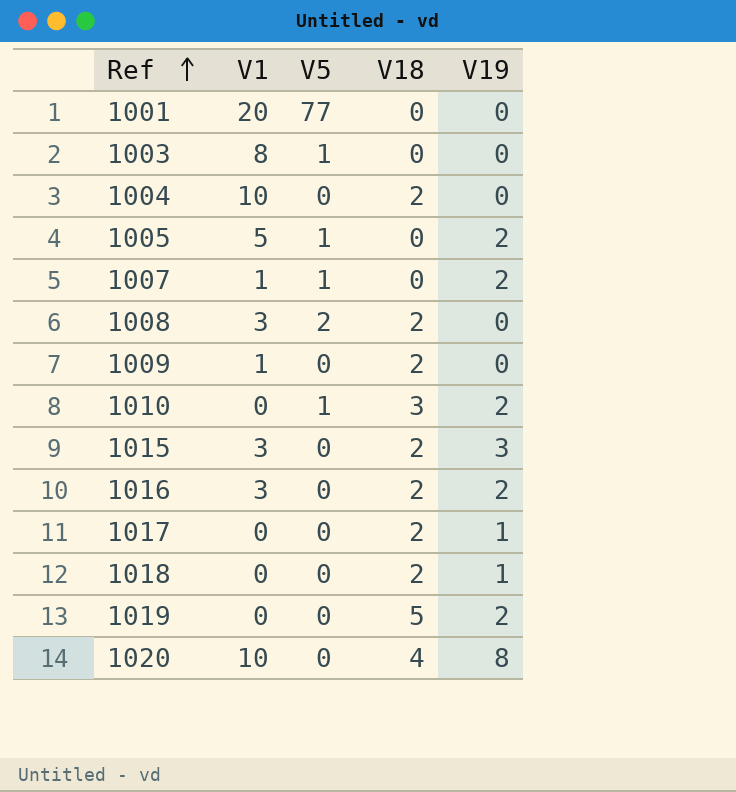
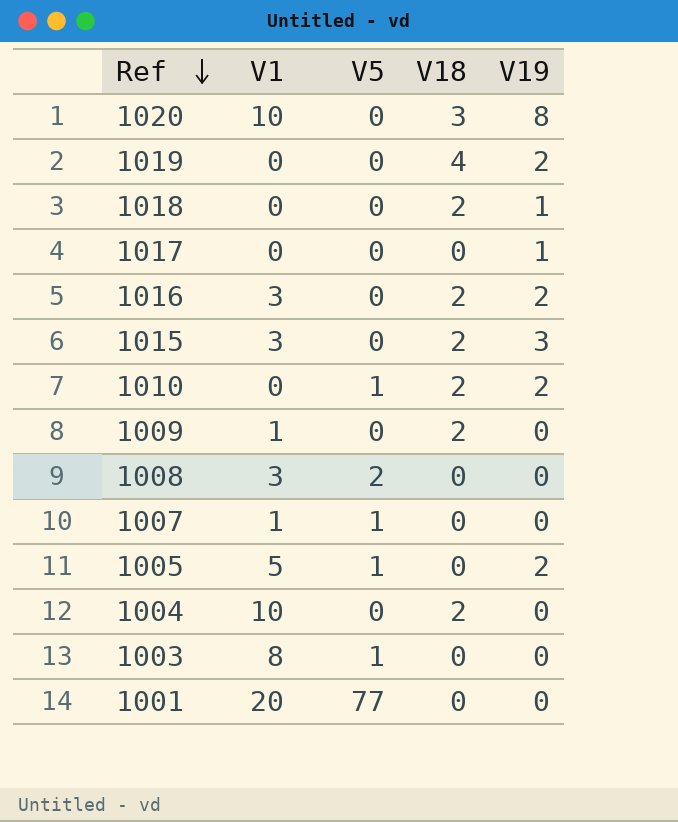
row order: Ref ascending -> Ref descending
1020 | V18: 4 -> 3
1019 | V18: 5 -> 4
1017 | V18: 2 -> 0
1010 | V18: 3 -> 2
1008 | V18: 2 -> 0
1007 | V19: 2 -> 0

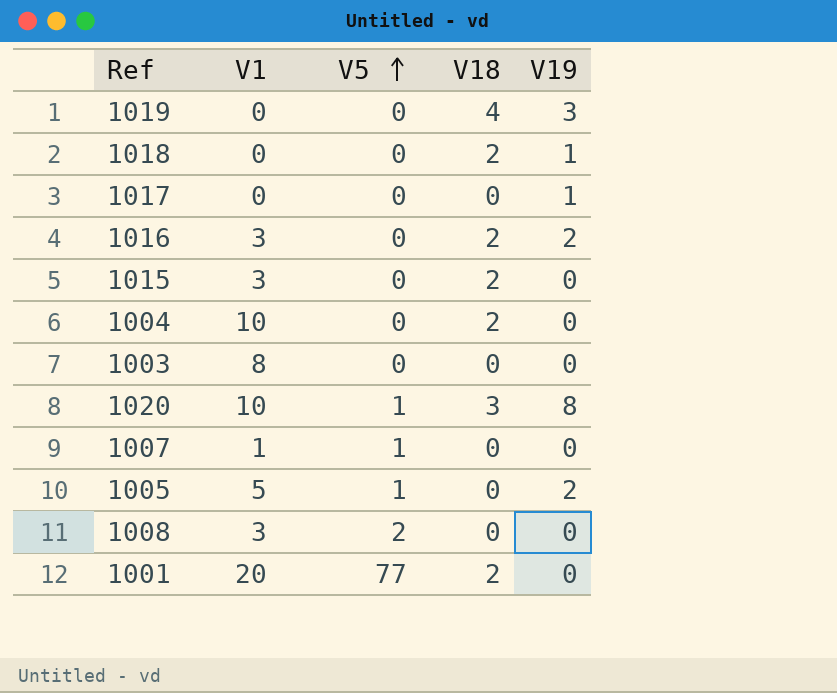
row order: Ref descending -> V5 ascending
row 1010: 0 | 1 | 2 | 2 -> none
row 1009: 1 | 0 | 2 | 0 -> none
1019 | V19: 2 -> 3
1015 | V19: 3 -> 0
1003 | V5: 1 -> 0
1020 | V5: 0 -> 1
1001 | V18: 0 -> 2

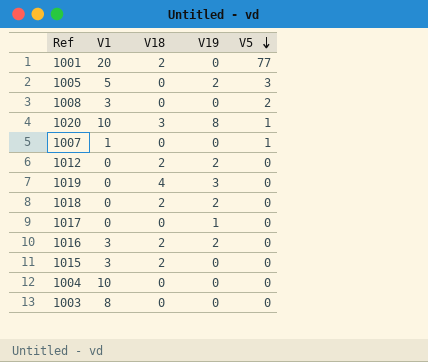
row order: V5 ascending -> V5 descending
column V5 | position: 3 -> 5
1005 | V5: 1 -> 3
row 1012: none -> 0 | 2 | 2 | 0
1018 | V19: 1 -> 2
1004 | V18: 2 -> 0

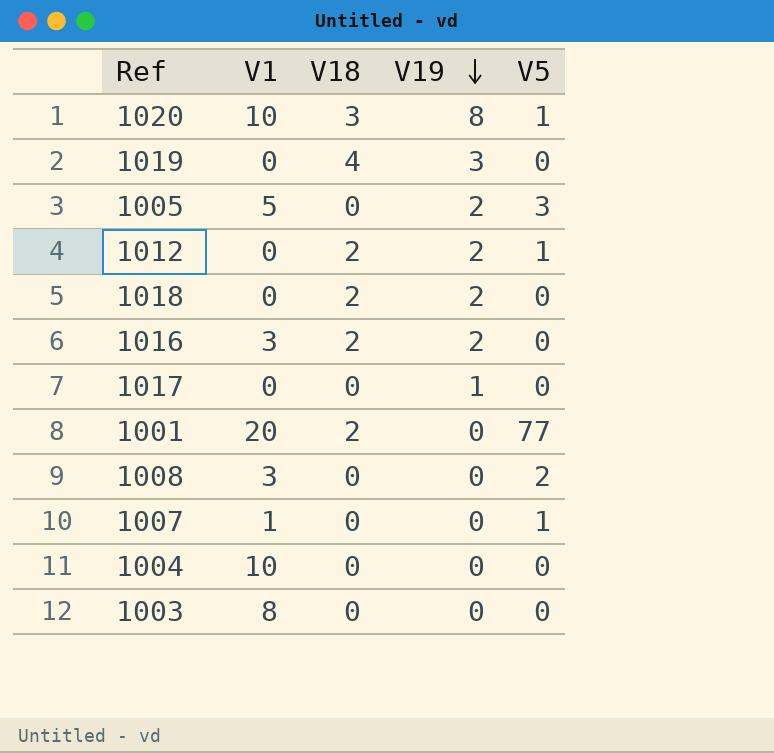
row order: V5 descending -> V19 descending
row 1015: 3 | 2 | 0 | 0 -> none
1012 | V5: 0 -> 1

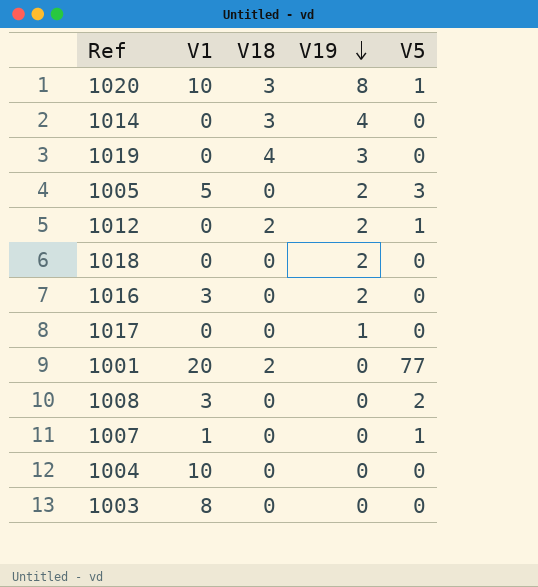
row 1014: none -> 0 | 3 | 4 | 0
1018 | V18: 2 -> 0
1016 | V18: 2 -> 0

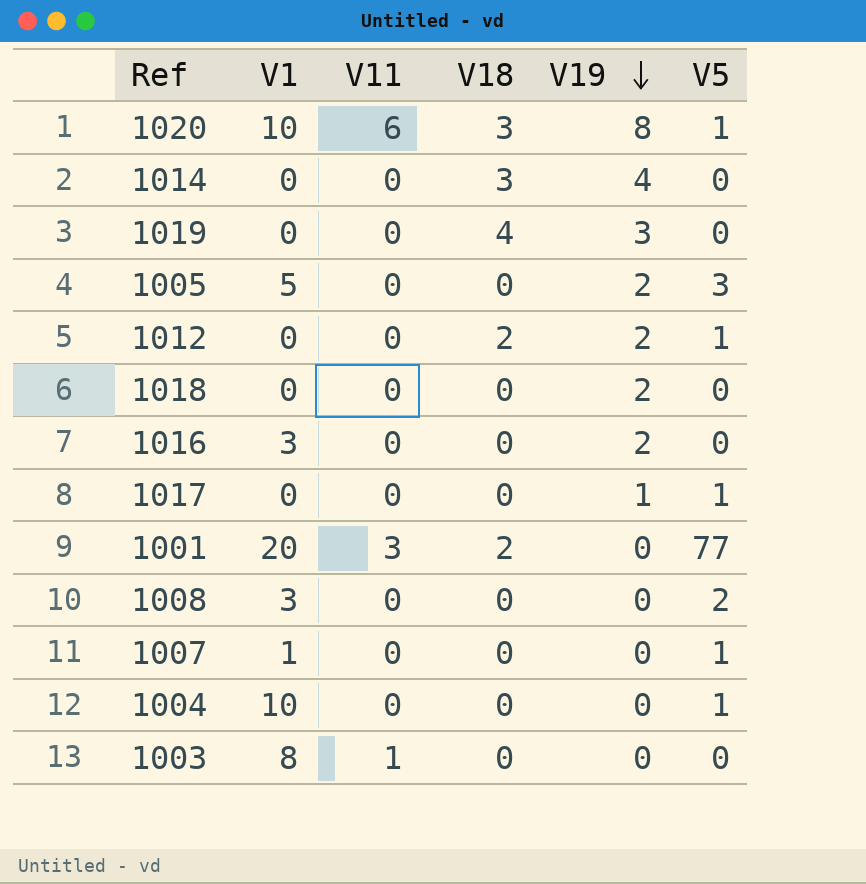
column V11 | position: none -> 3
1017 | V5: 0 -> 1
1004 | V5: 0 -> 1

